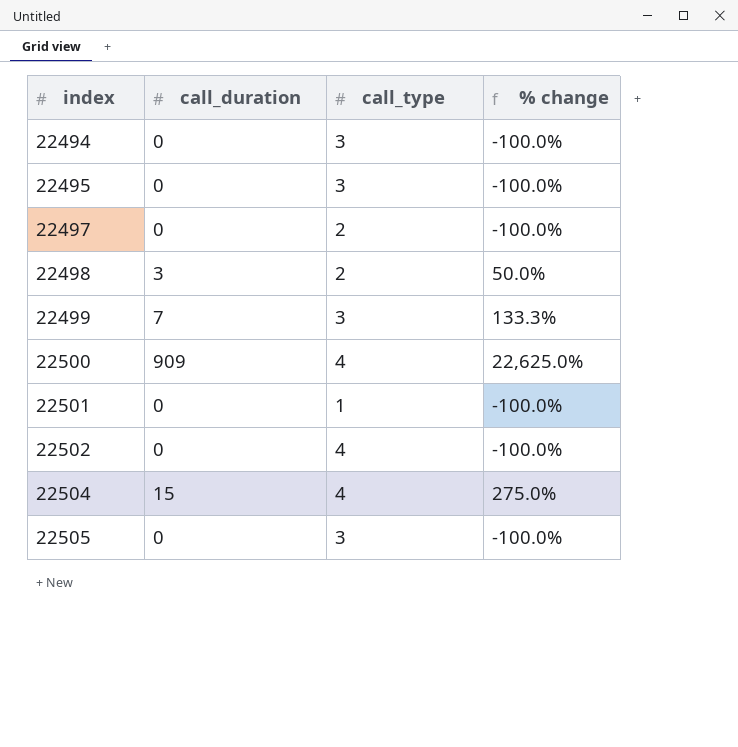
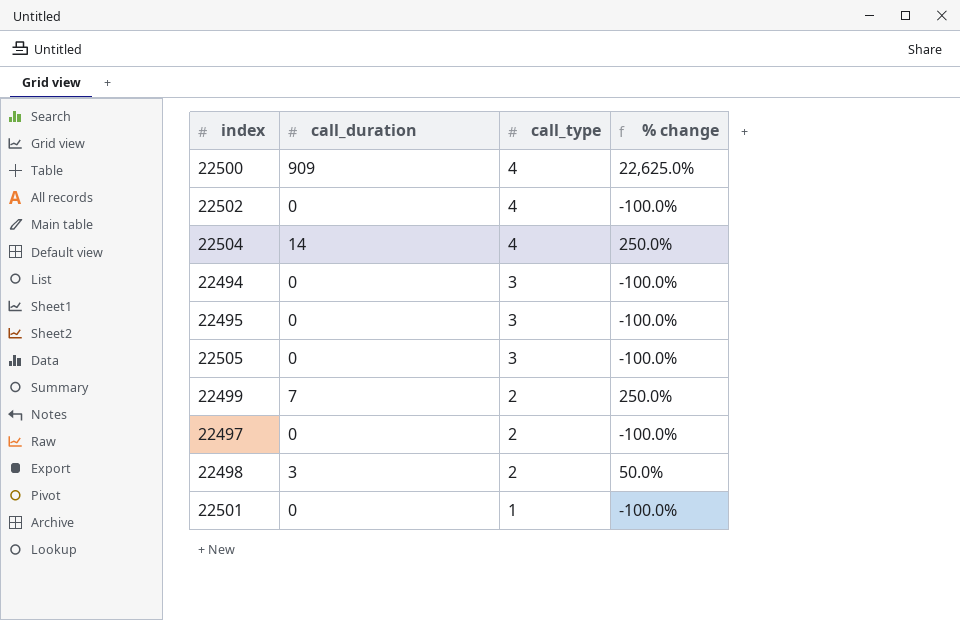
row order: index ascending -> call_type descending
22504 | call_duration: 15 -> 14
22504 | % change: 275.0% -> 250.0%
22499 | call_type: 3 -> 2
22499 | % change: 133.3% -> 250.0%

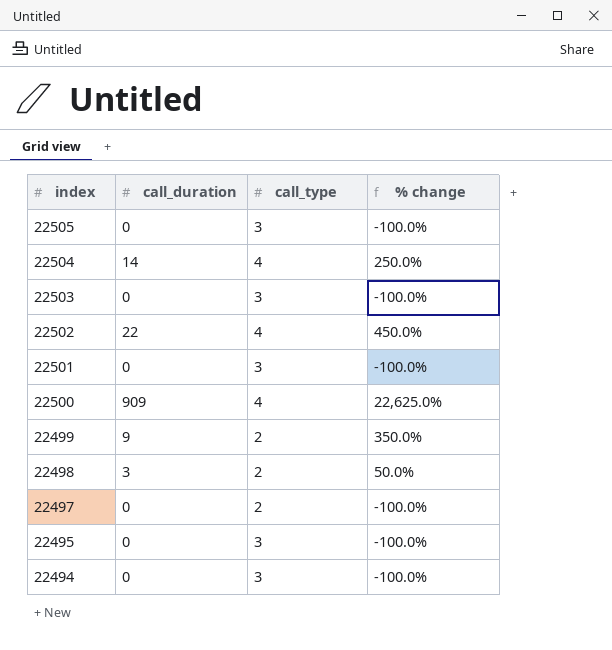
row order: call_type descending -> index descending
row 22503: none -> 0 | 3 | -100.0%
22502 | call_duration: 0 -> 22
22502 | % change: -100.0% -> 450.0%
22501 | call_type: 1 -> 3
22499 | call_duration: 7 -> 9
22499 | % change: 250.0% -> 350.0%

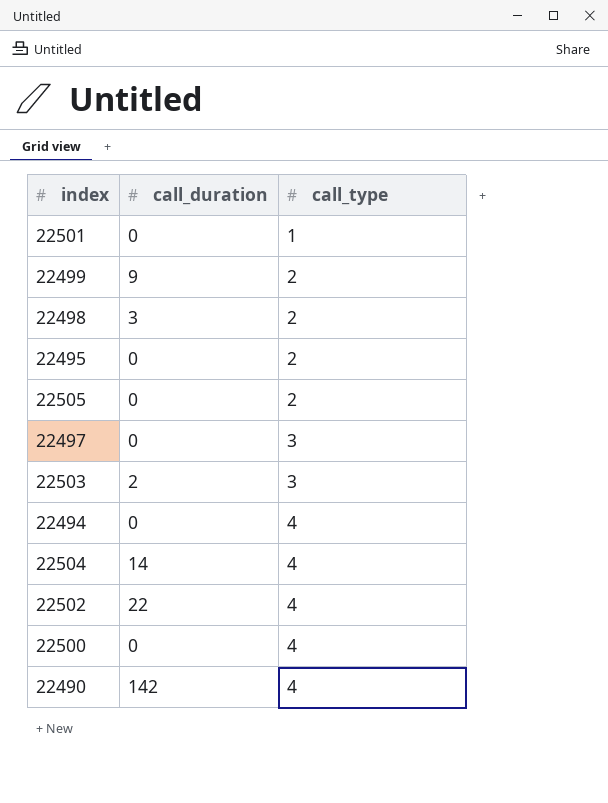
row order: index descending -> call_type ascending
column % change | formula: ([call_duration] - [call_type]) / [call_type] -> none
22501 | call_type: 3 -> 1
22495 | call_type: 3 -> 2
22505 | call_type: 3 -> 2
22497 | call_type: 2 -> 3
22503 | call_duration: 0 -> 2
22494 | call_type: 3 -> 4
22500 | call_duration: 909 -> 0
row 22490: none -> 142 | 4

